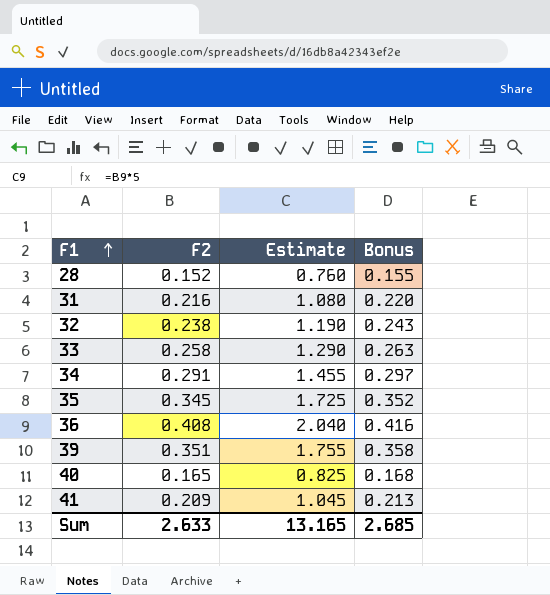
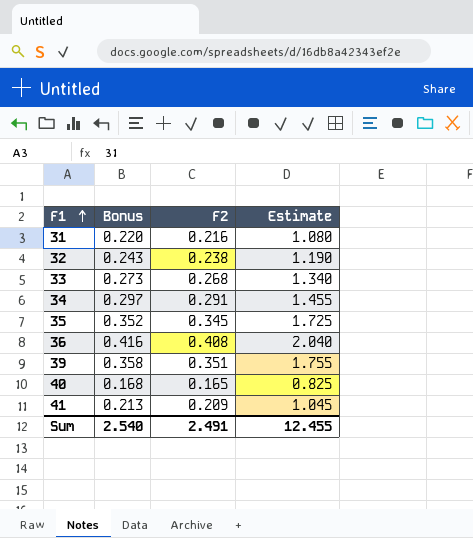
column Bonus | position: 4 -> 2
row 28: 0.152 | 0.760 | 0.155 -> none
33 | Bonus: 0.263 -> 0.273
33 | F2: 0.258 -> 0.268
33 | Estimate: 1.290 -> 1.340
Sum | Bonus: 2.685 -> 2.540
Sum | F2: 2.633 -> 2.491
Sum | Estimate: 13.165 -> 12.455

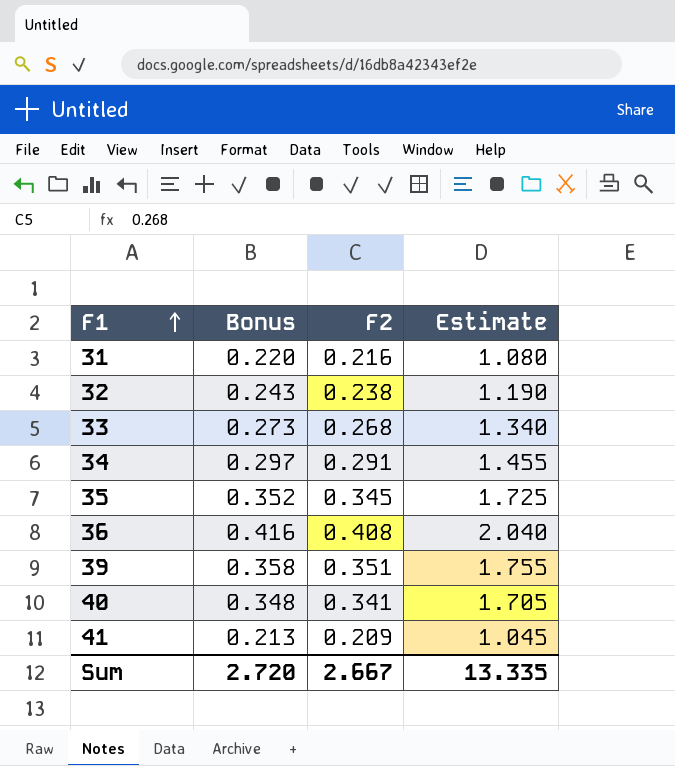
40 | Bonus: 0.168 -> 0.348
40 | F2: 0.165 -> 0.341
40 | Estimate: 0.825 -> 1.705
Sum | Bonus: 2.540 -> 2.720
Sum | F2: 2.491 -> 2.667
Sum | Estimate: 12.455 -> 13.335

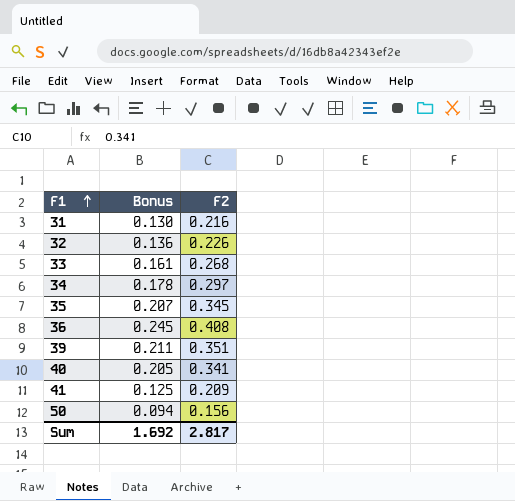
column Estimate | formula: [F2] * 5 -> none
column Bonus | formula: [F2] * 1.02 -> [F2] * 0.6
32 | F2: 0.238 -> 0.226
34 | F2: 0.291 -> 0.297
row 50: none -> 0.094 | 0.156
Sum | Bonus: 2.720 -> 1.692
Sum | F2: 2.667 -> 2.817

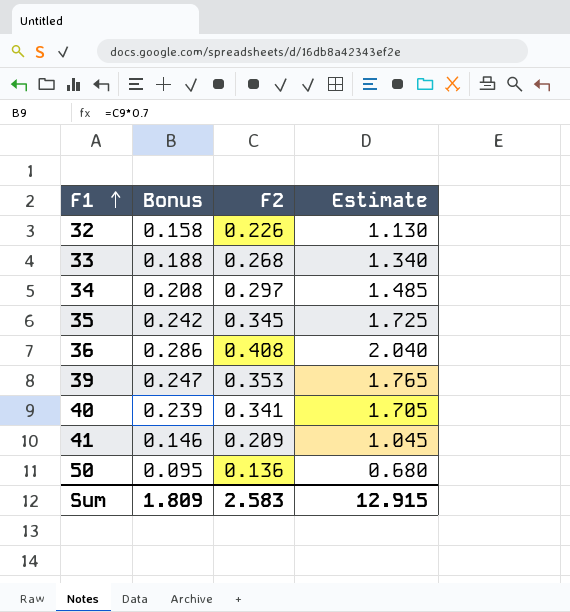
column Bonus | formula: [F2] * 0.6 -> [F2] * 0.7
column Estimate | formula: none -> [F2] * 5
row 31: 0.130 | 0.216 -> none
39 | F2: 0.351 -> 0.353
50 | F2: 0.156 -> 0.136
Sum | Bonus: 1.692 -> 1.809
Sum | F2: 2.817 -> 2.583

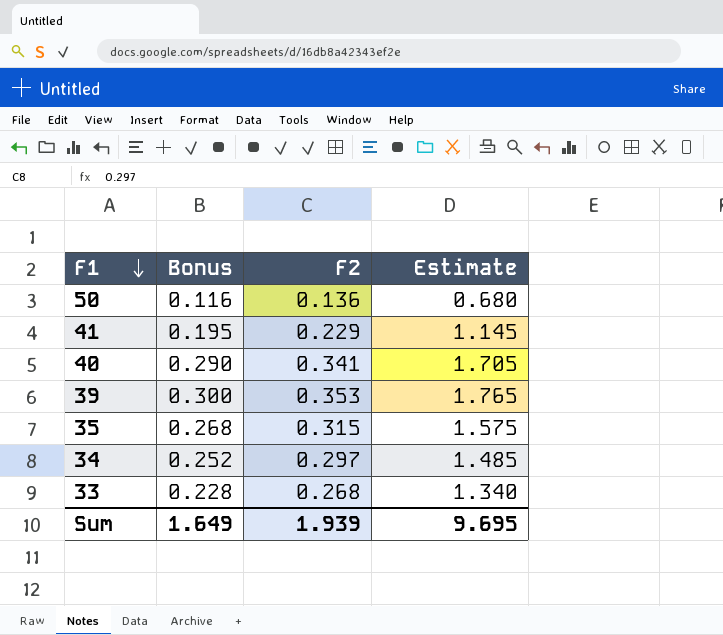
row order: F1 ascending -> F1 descending
column Bonus | formula: [F2] * 0.7 -> [F2] * 0.85
row 32: 0.158 | 0.226 | 1.130 -> none
row 36: 0.286 | 0.408 | 2.040 -> none
41 | F2: 0.209 -> 0.229
41 | Estimate: 1.045 -> 1.145
35 | F2: 0.345 -> 0.315
35 | Estimate: 1.725 -> 1.575
Sum | Bonus: 1.809 -> 1.649
Sum | F2: 2.583 -> 1.939
Sum | Estimate: 12.915 -> 9.695

